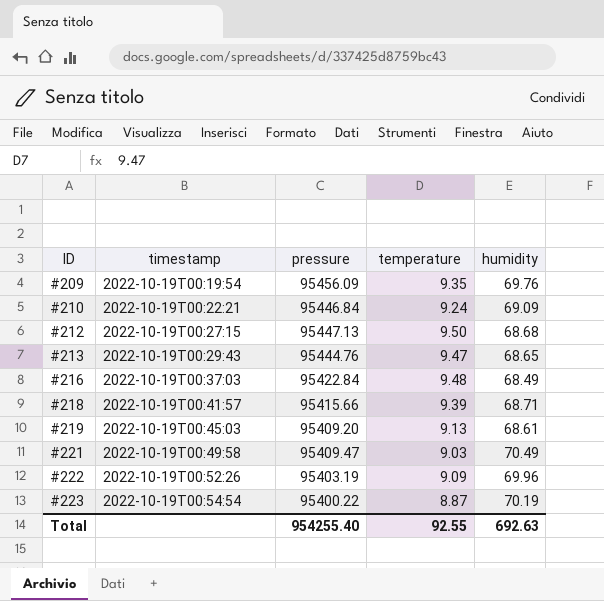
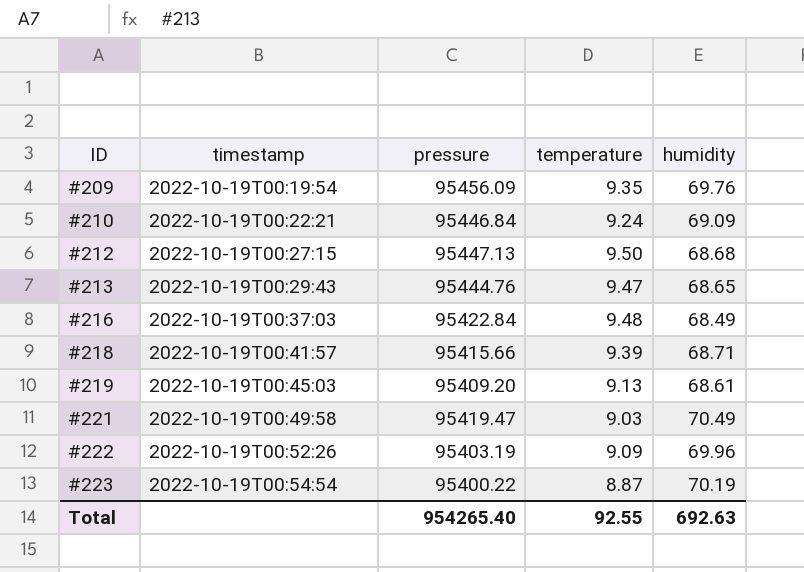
#221 | pressure: 95409.47 -> 95419.47
Total | pressure: 954255.40 -> 954265.40

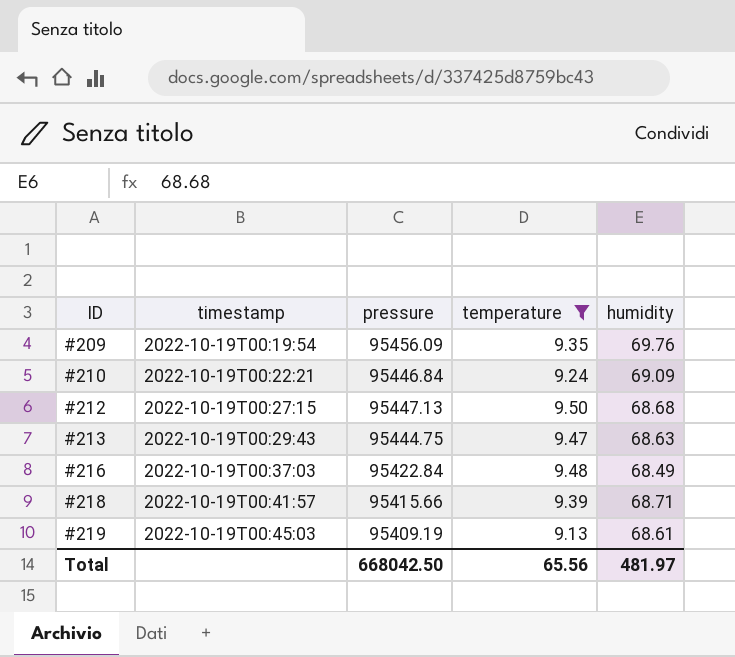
filter: none -> temperature >= 9.13
#213 | pressure: 95444.76 -> 95444.75
#213 | humidity: 68.65 -> 68.63
#219 | pressure: 95409.20 -> 95409.19
Total | pressure: 954265.40 -> 668042.50
Total | temperature: 92.55 -> 65.56
Total | humidity: 692.63 -> 481.97

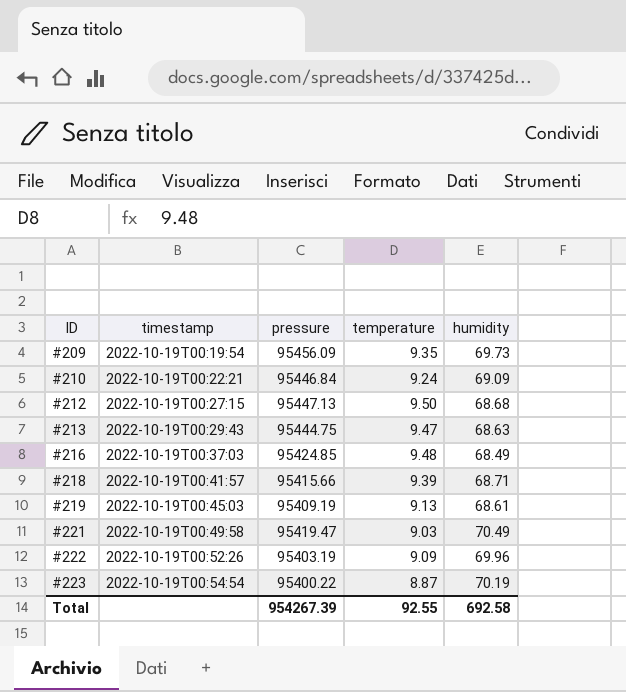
filter: temperature >= 9.13 -> none
#209 | humidity: 69.76 -> 69.73
#216 | pressure: 95422.84 -> 95424.85
Total | pressure: 668042.50 -> 954267.39
Total | temperature: 65.56 -> 92.55
Total | humidity: 481.97 -> 692.58

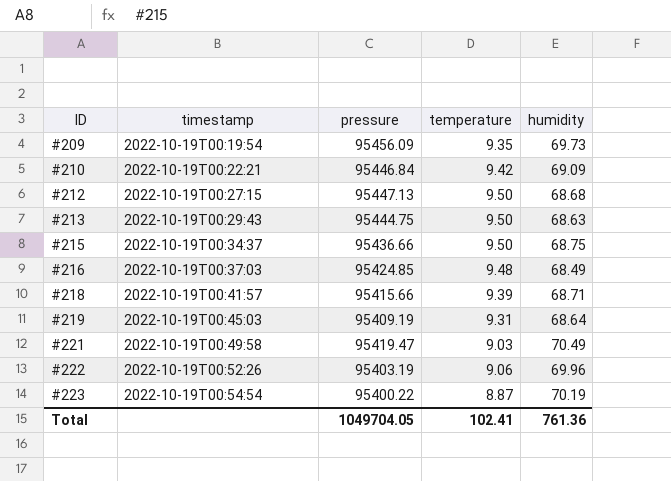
#210 | temperature: 9.24 -> 9.42
#213 | temperature: 9.47 -> 9.50
row #215: none -> 2022-10-19T00:34:37 | 95436.66 | 9.50 | 68.75
#219 | temperature: 9.13 -> 9.31
#219 | humidity: 68.61 -> 68.64
#222 | temperature: 9.09 -> 9.06
Total | pressure: 954267.39 -> 1049704.05
Total | temperature: 92.55 -> 102.41
Total | humidity: 692.58 -> 761.36

